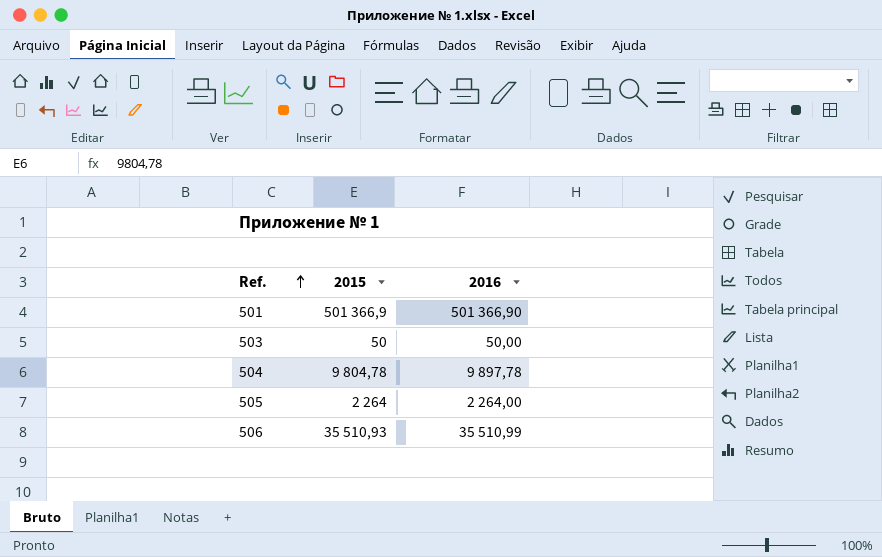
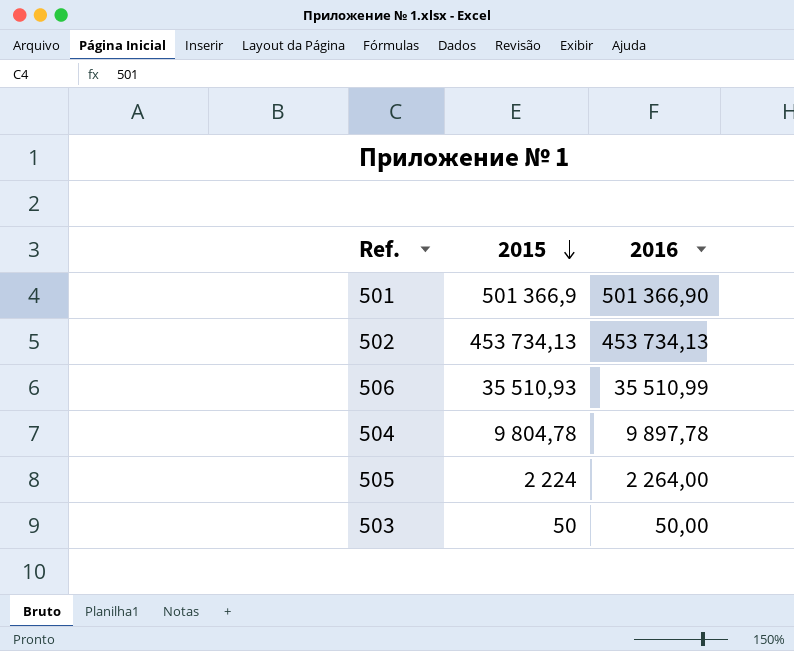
row order: Ref. ascending -> 2015 descending
row 502: none -> 453 734,13 | 453 734,13
505 | 2015: 2 264 -> 2 224

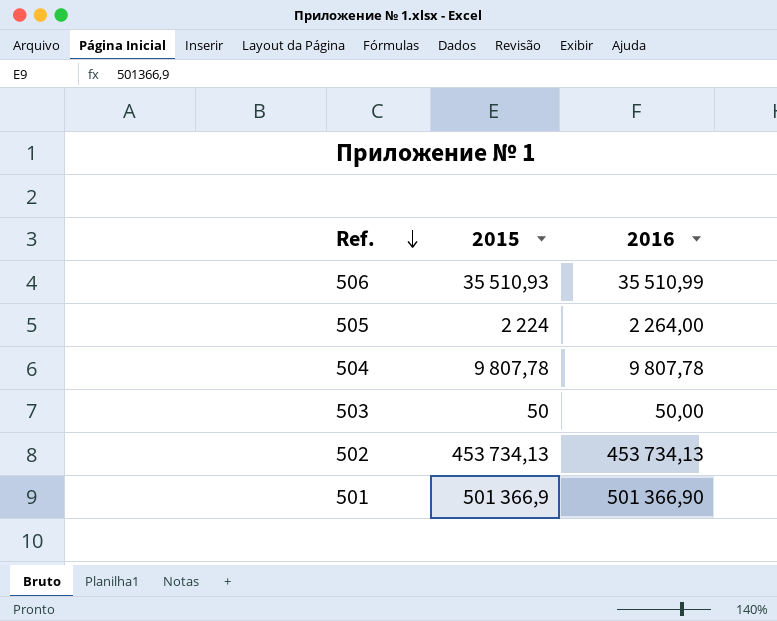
row order: 2015 descending -> Ref. descending
504 | 2015: 9 804,78 -> 9 807,78
504 | 2016: 9 897,78 -> 9 807,78

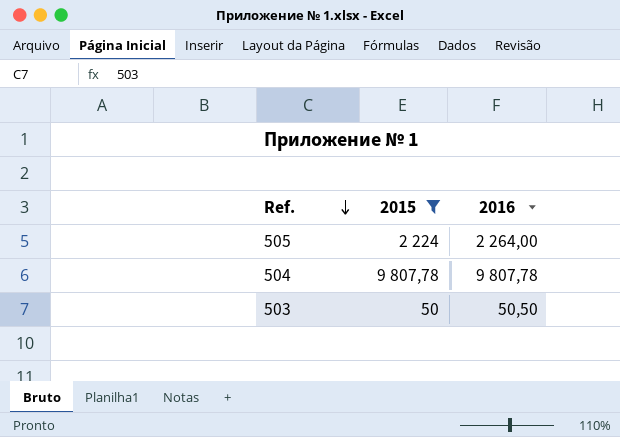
filter: none -> 2015 <= 9 807,78
503 | 2016: 50,00 -> 50,50

